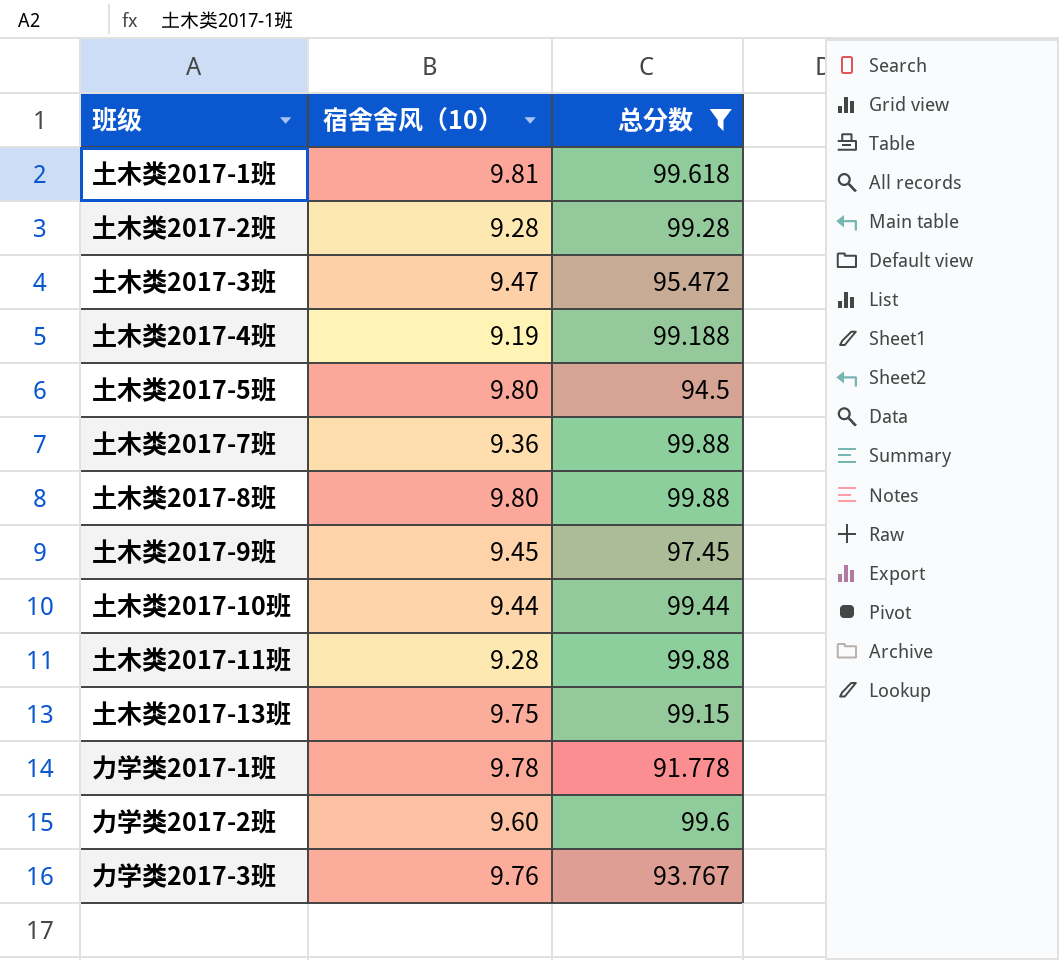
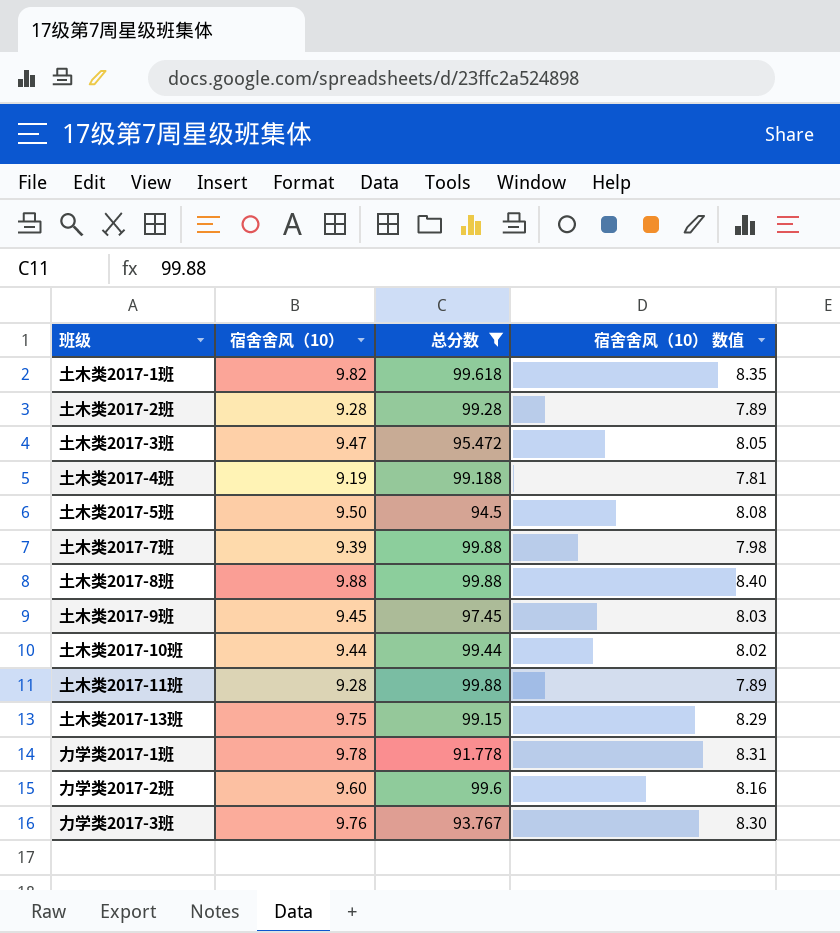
column 宿舍舍风（10） 数值 | formula: none -> [宿舍舍风（10）] * 0.85
土木类2017-1班 | 宿舍舍风（10）: 9.81 -> 9.82
土木类2017-5班 | 宿舍舍风（10）: 9.80 -> 9.50
土木类2017-7班 | 宿舍舍风（10）: 9.36 -> 9.39
土木类2017-8班 | 宿舍舍风（10）: 9.80 -> 9.88

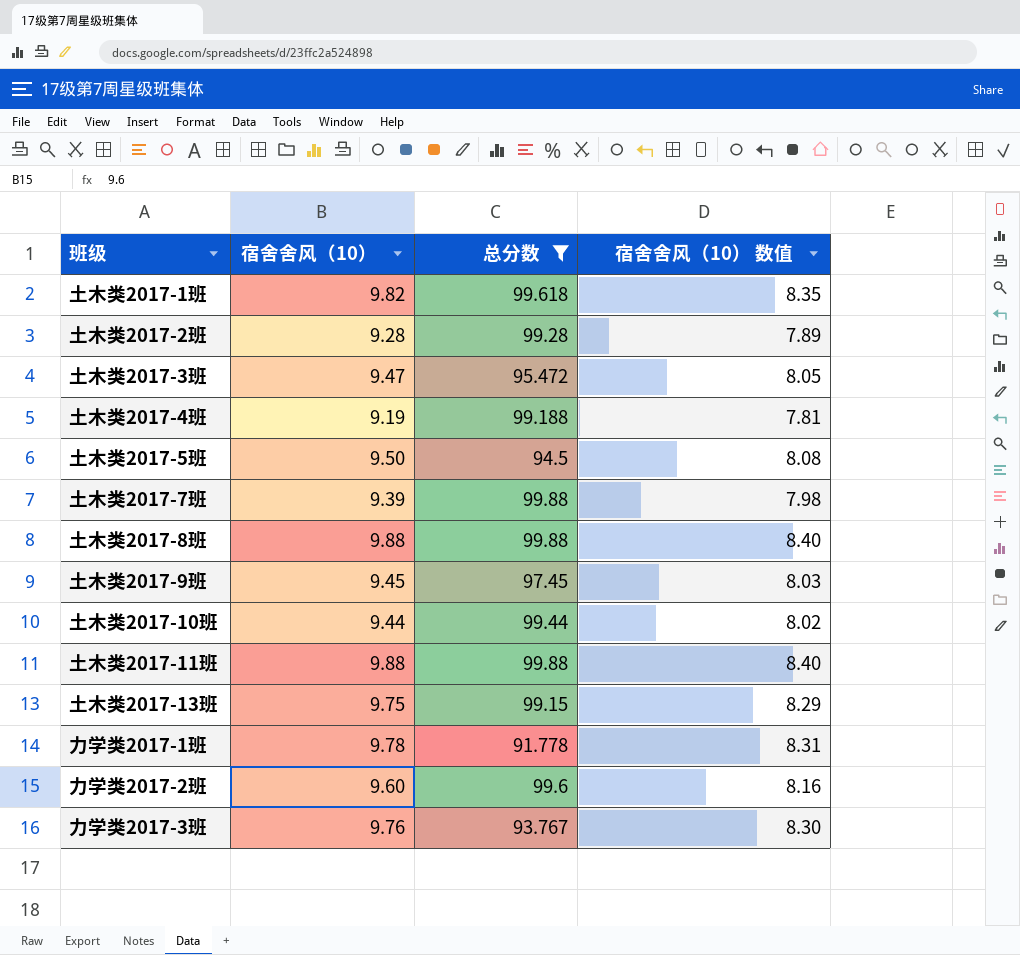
土木类2017-11班 | 宿舍舍风（10）: 9.28 -> 9.88
土木类2017-11班 | 宿舍舍风（10） 数值: 7.89 -> 8.40

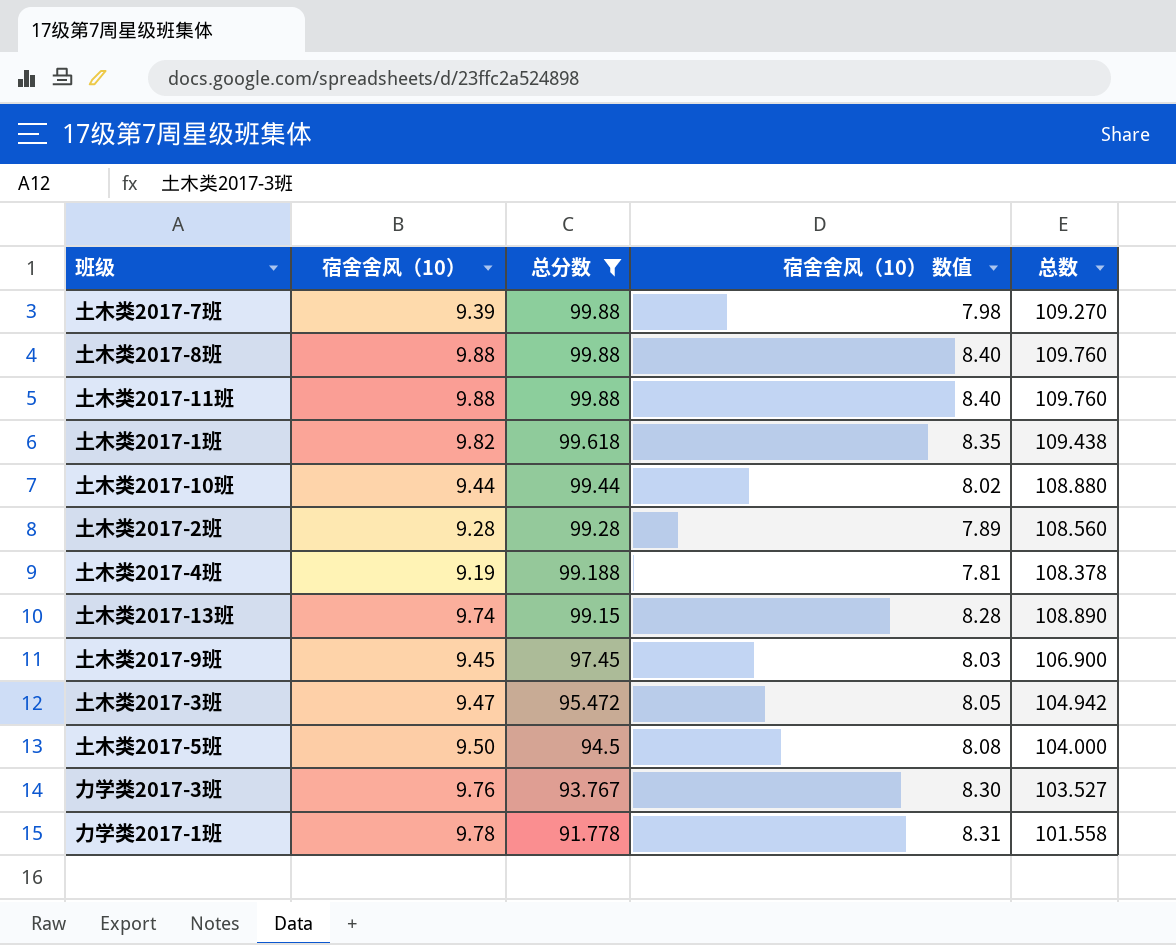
row order: none -> 总分数 descending
column 总数 | formula: none -> [宿舍舍风（10）] + [总分数]
row 力学类2017-2班: 9.60 | 99.6 | 8.16 -> none
土木类2017-13班 | 宿舍舍风（10）: 9.75 -> 9.74
土木类2017-13班 | 宿舍舍风（10） 数值: 8.29 -> 8.28

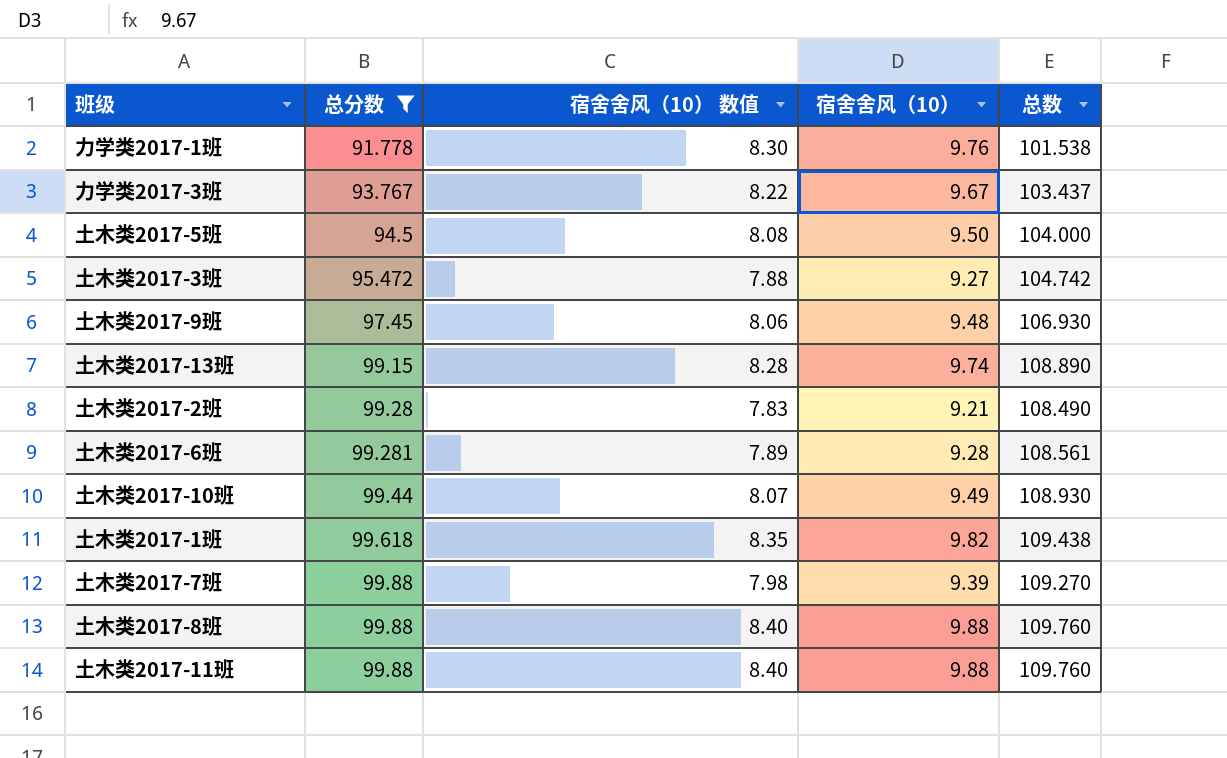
row order: 总分数 descending -> 总分数 ascending
column 宿舍舍风（10） | position: 2 -> 4
row 土木类2017-4班: 9.19 | 99.188 | 7.81 | 108.378 -> none
力学类2017-1班 | 宿舍舍风（10） 数值: 8.31 -> 8.30
力学类2017-1班 | 宿舍舍风（10）: 9.78 -> 9.76
力学类2017-1班 | 总数: 101.558 -> 101.538
力学类2017-3班 | 宿舍舍风（10） 数值: 8.30 -> 8.22
力学类2017-3班 | 宿舍舍风（10）: 9.76 -> 9.67
力学类2017-3班 | 总数: 103.527 -> 103.437
土木类2017-3班 | 宿舍舍风（10） 数值: 8.05 -> 7.88
土木类2017-3班 | 宿舍舍风（10）: 9.47 -> 9.27
土木类2017-3班 | 总数: 104.942 -> 104.742
土木类2017-9班 | 宿舍舍风（10） 数值: 8.03 -> 8.06
土木类2017-9班 | 宿舍舍风（10）: 9.45 -> 9.48
土木类2017-9班 | 总数: 106.900 -> 106.930
土木类2017-2班 | 宿舍舍风（10） 数值: 7.89 -> 7.83
土木类2017-2班 | 宿舍舍风（10）: 9.28 -> 9.21
土木类2017-2班 | 总数: 108.560 -> 108.490
row 土木类2017-6班: none -> 99.281 | 7.89 | 9.28 | 108.561
土木类2017-10班 | 宿舍舍风（10） 数值: 8.02 -> 8.07
土木类2017-10班 | 宿舍舍风（10）: 9.44 -> 9.49
土木类2017-10班 | 总数: 108.880 -> 108.930

